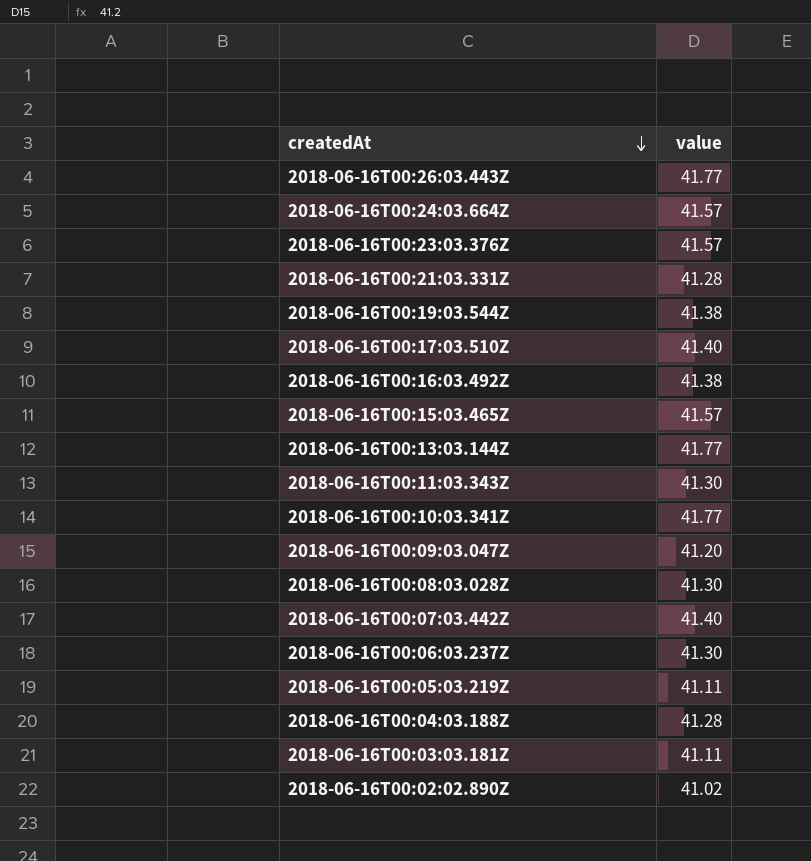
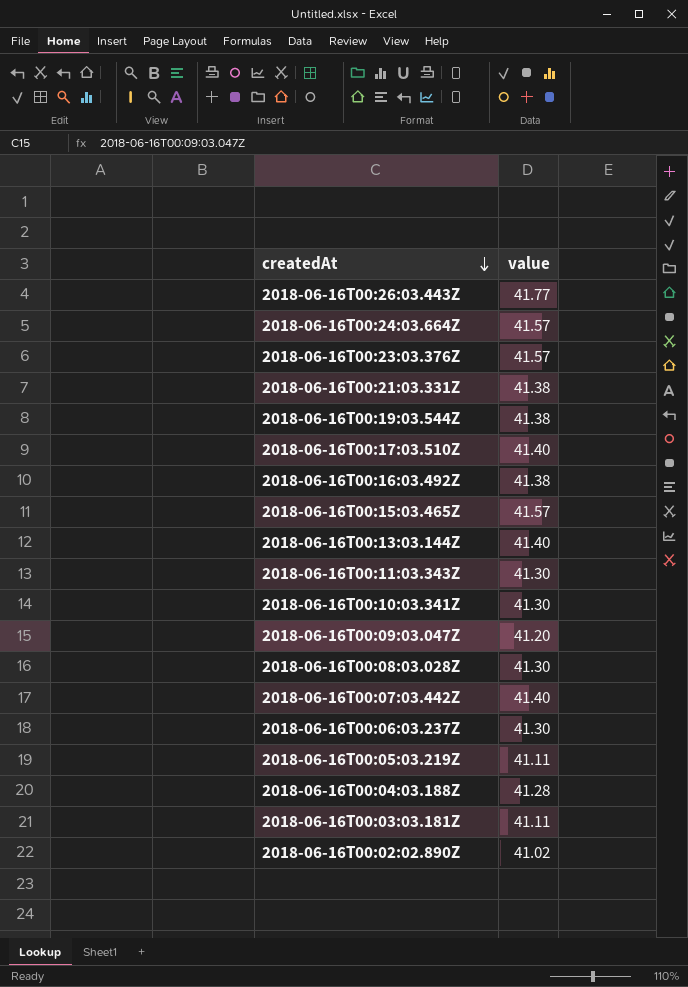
2018-06-16T00:21:03.331Z | value: 41.28 -> 41.38
2018-06-16T00:13:03.144Z | value: 41.77 -> 41.40
2018-06-16T00:10:03.341Z | value: 41.77 -> 41.30

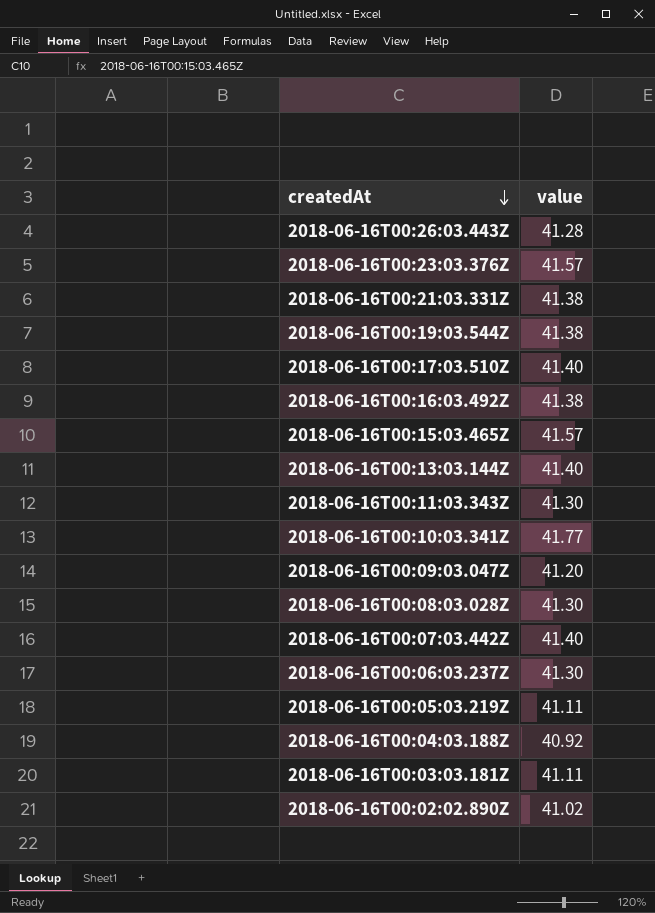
row 2018-06-16T00:24:03.664Z: 41.57 -> none
2018-06-16T00:26:03.443Z | value: 41.77 -> 41.28
2018-06-16T00:10:03.341Z | value: 41.30 -> 41.77
2018-06-16T00:04:03.188Z | value: 41.28 -> 40.92

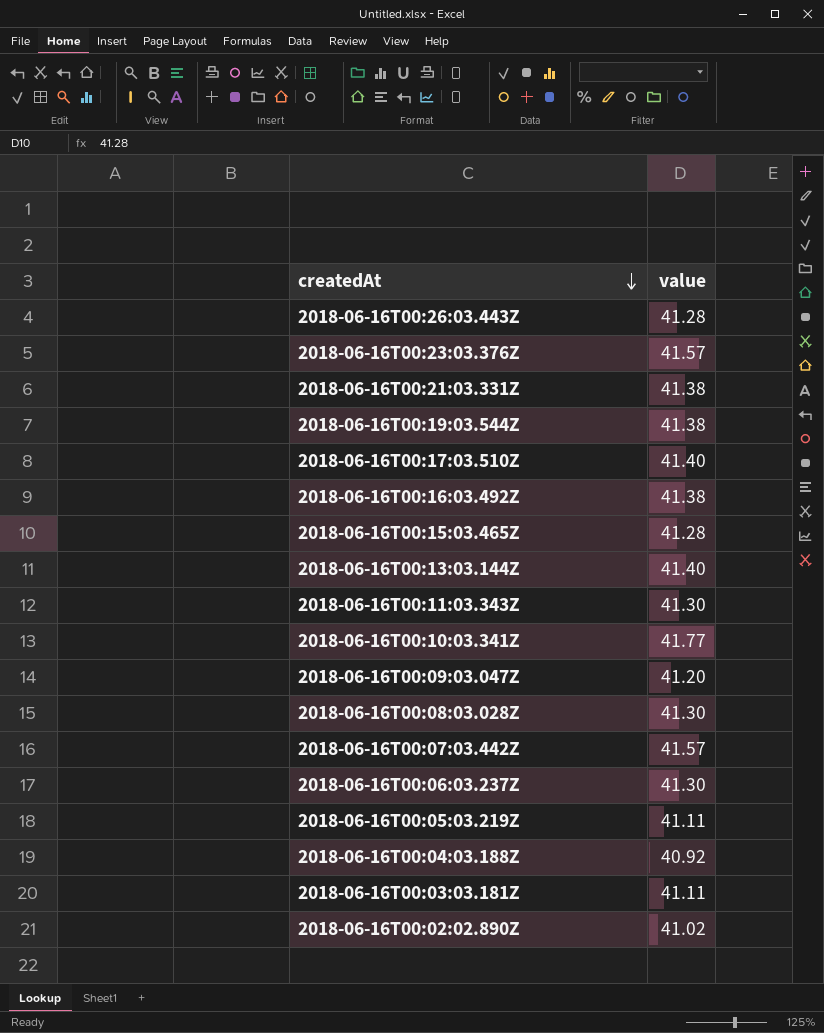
2018-06-16T00:15:03.465Z | value: 41.57 -> 41.28
2018-06-16T00:07:03.442Z | value: 41.40 -> 41.57

